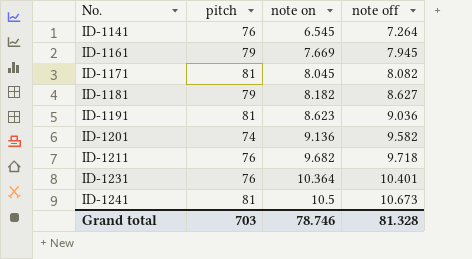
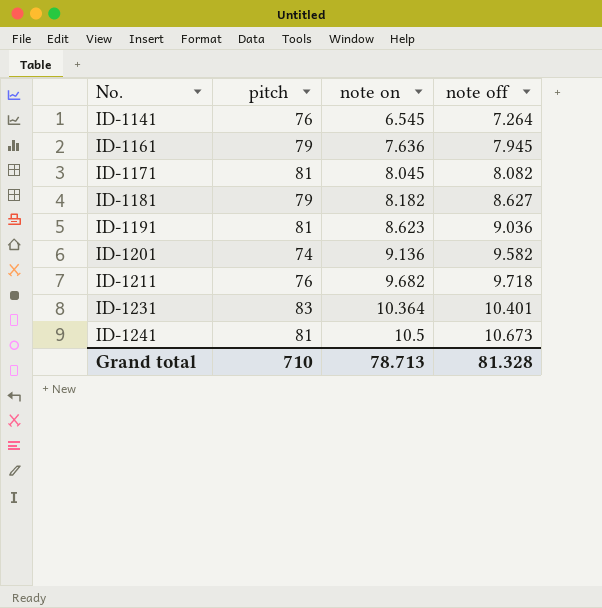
ID-1161 | note on: 7.669 -> 7.636
ID-1231 | pitch: 76 -> 83
Grand total | pitch: 703 -> 710
Grand total | note on: 78.746 -> 78.713

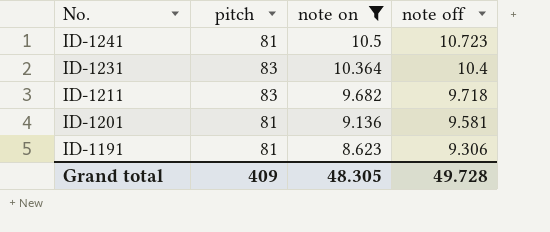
filter: none -> note on >= 8.623
row order: No. ascending -> No. descending
ID-1241 | note off: 10.673 -> 10.723
ID-1231 | note off: 10.401 -> 10.4
ID-1211 | pitch: 76 -> 83
ID-1201 | pitch: 74 -> 81
ID-1201 | note off: 9.582 -> 9.581
ID-1191 | note off: 9.036 -> 9.306
Grand total | pitch: 710 -> 409
Grand total | note on: 78.713 -> 48.305
Grand total | note off: 81.328 -> 49.728

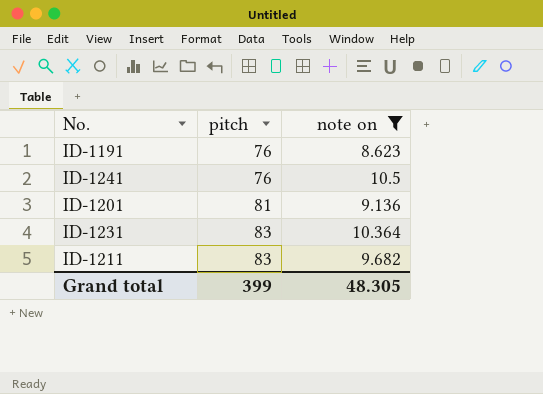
row order: No. descending -> pitch ascending
column note off | position: 4 -> none
ID-1191 | pitch: 81 -> 76
ID-1241 | pitch: 81 -> 76
Grand total | pitch: 409 -> 399

